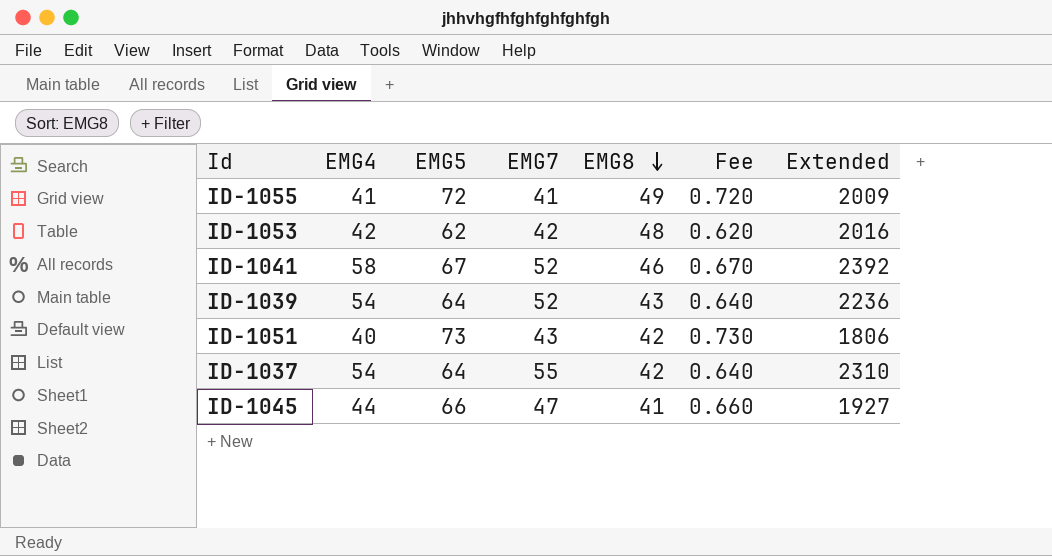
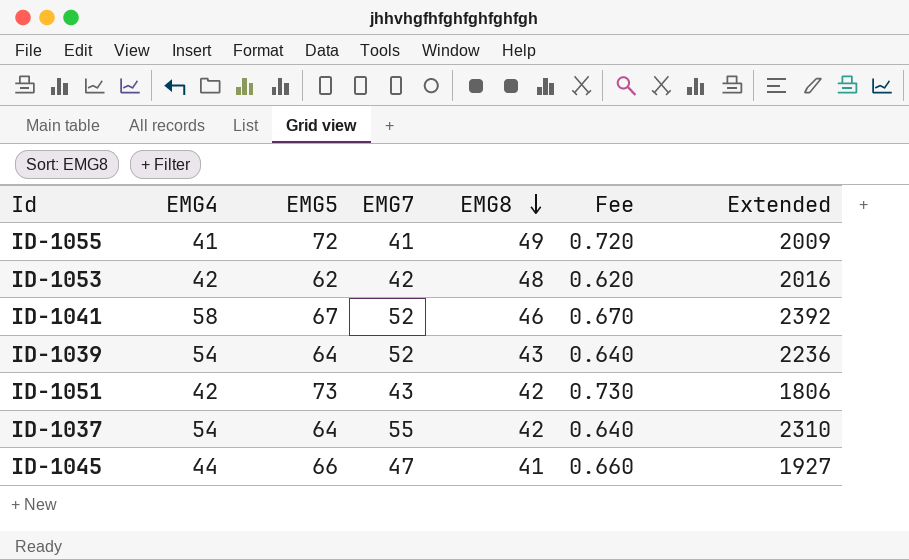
ID-1051 | EMG4: 40 -> 42

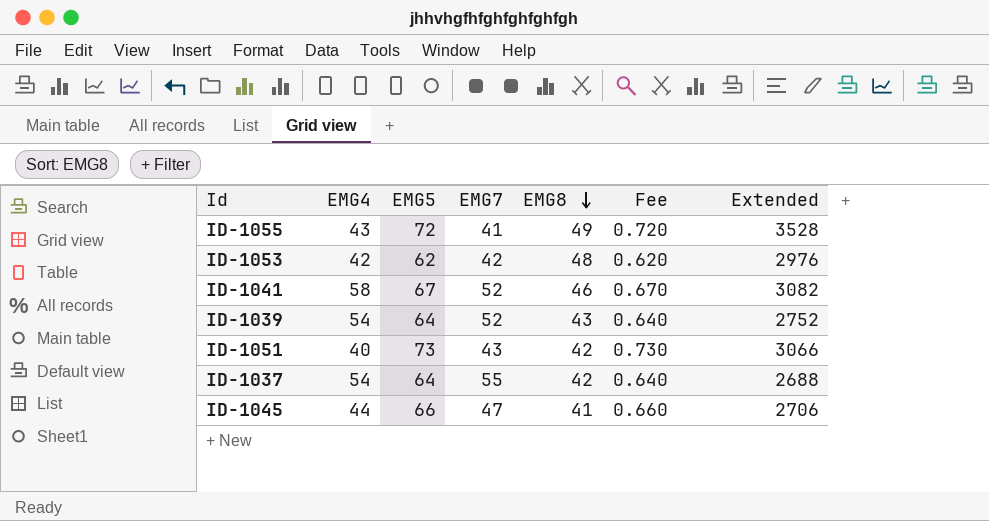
column Extended | formula: [EMG7] * [EMG8] -> [EMG5] * [EMG8]
ID-1055 | EMG4: 41 -> 43
ID-1051 | EMG4: 42 -> 40

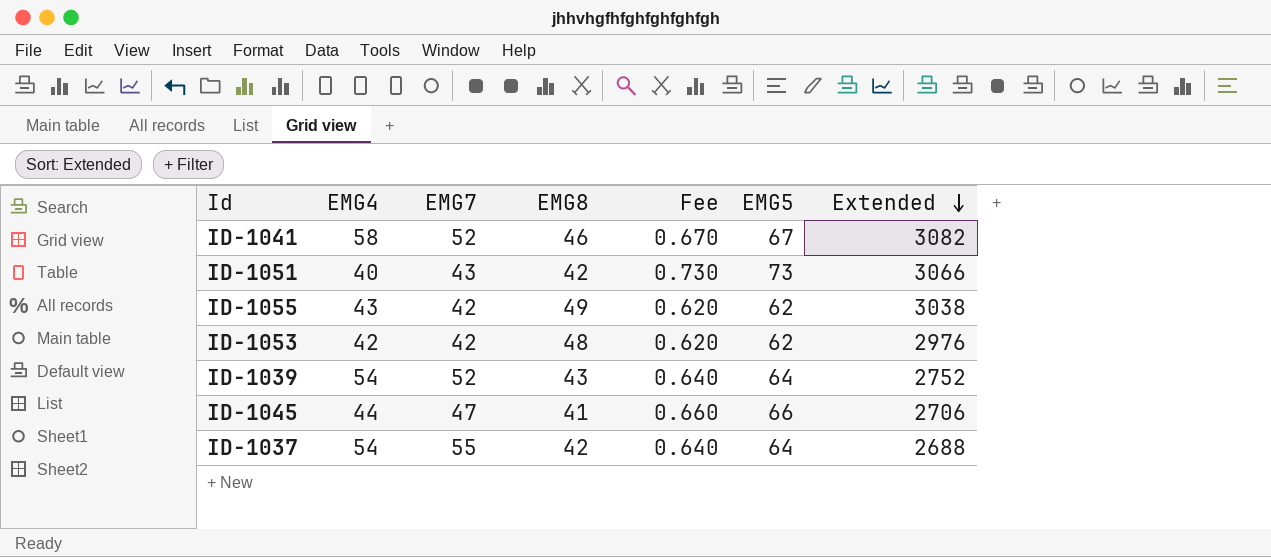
row order: EMG8 descending -> Extended descending
column EMG5 | position: 3 -> 6
ID-1055 | EMG7: 41 -> 42
ID-1055 | Fee: 0.720 -> 0.620
ID-1055 | EMG5: 72 -> 62
ID-1055 | Extended: 3528 -> 3038

